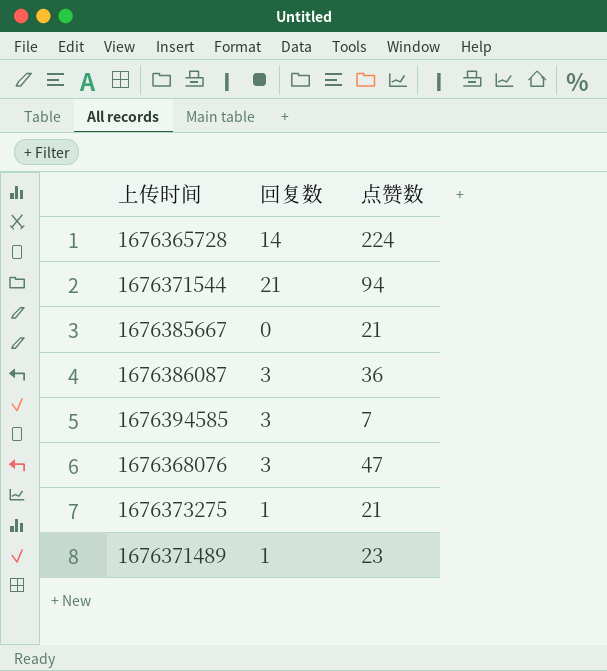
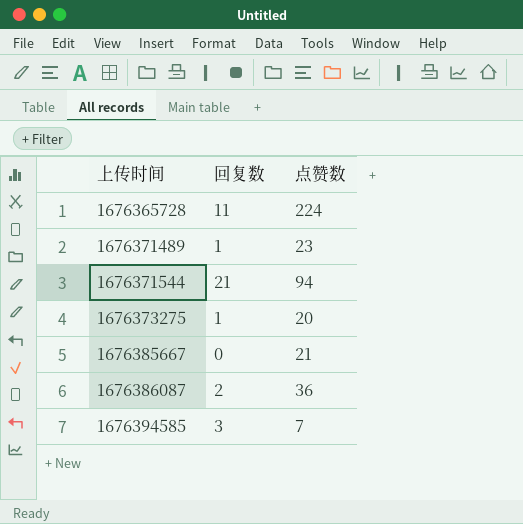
row order: none -> 上传时间 ascending
row 1676368076: 3 | 47 -> none
1676365728 | 回复数: 14 -> 11
1676373275 | 点赞数: 21 -> 20
1676386087 | 回复数: 3 -> 2

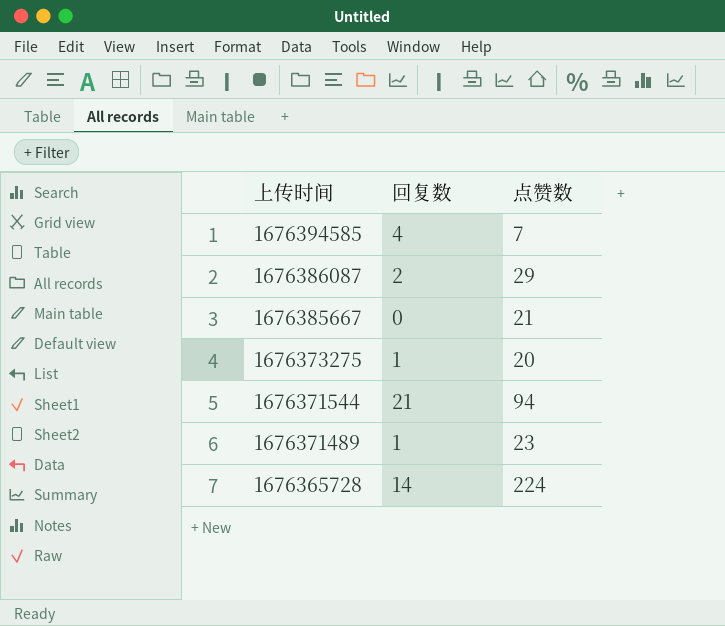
row order: 上传时间 ascending -> 上传时间 descending
1676394585 | 回复数: 3 -> 4
1676386087 | 点赞数: 36 -> 29
1676365728 | 回复数: 11 -> 14

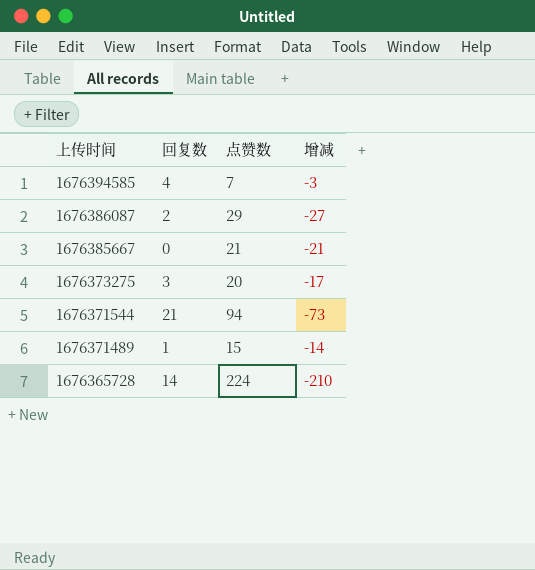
column 增减 | formula: none -> [回复数] - [点赞数]
1676373275 | 回复数: 1 -> 3
1676371489 | 点赞数: 23 -> 15

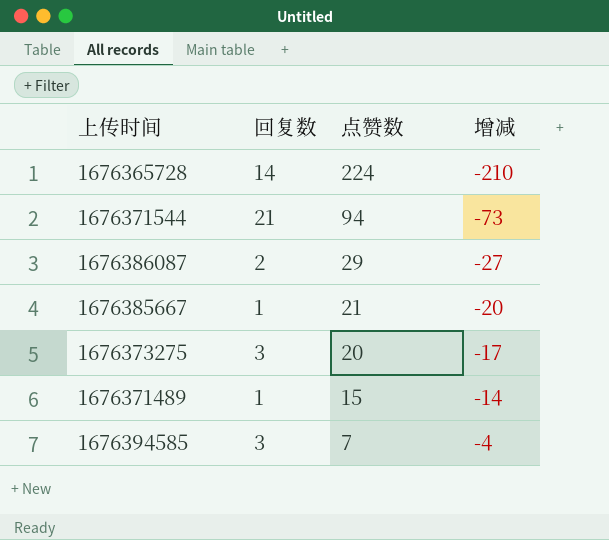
row order: 上传时间 descending -> 点赞数 descending
1676385667 | 回复数: 0 -> 1
1676385667 | 增减: -21 -> -20
1676394585 | 回复数: 4 -> 3
1676394585 | 增减: -3 -> -4

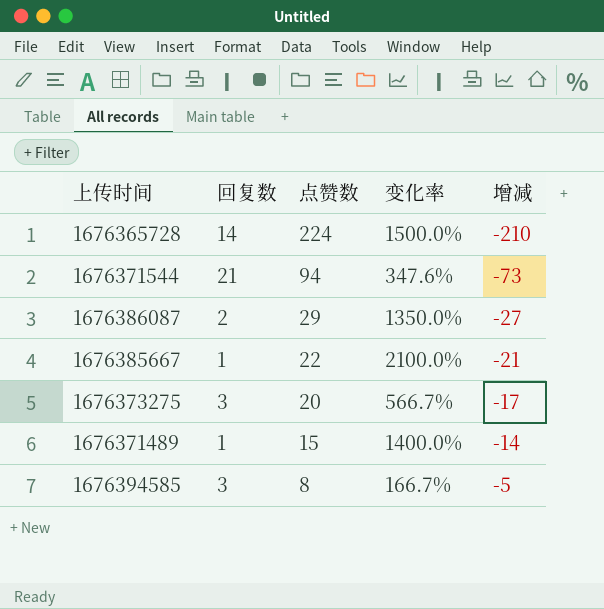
column 变化率 | formula: none -> ([点赞数] - [回复数]) / [回复数]
1676385667 | 点赞数: 21 -> 22
1676385667 | 增减: -20 -> -21
1676394585 | 点赞数: 7 -> 8
1676394585 | 增减: -4 -> -5

